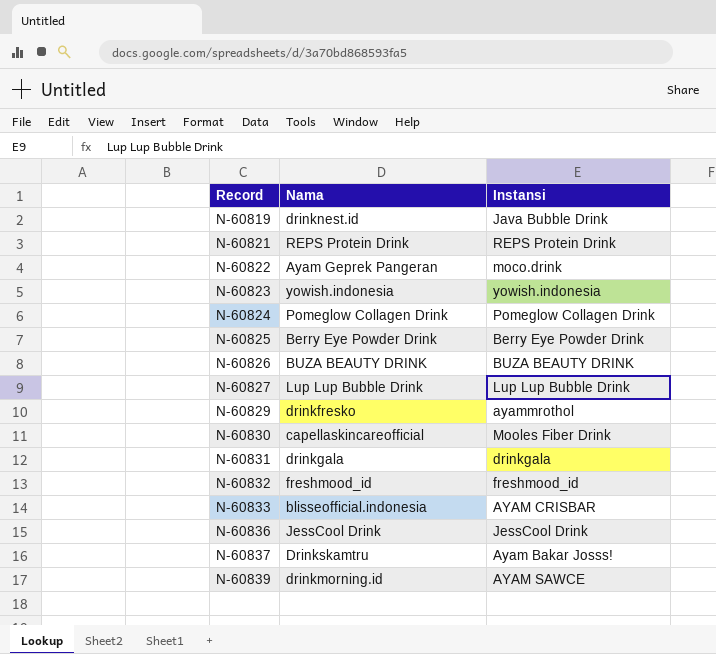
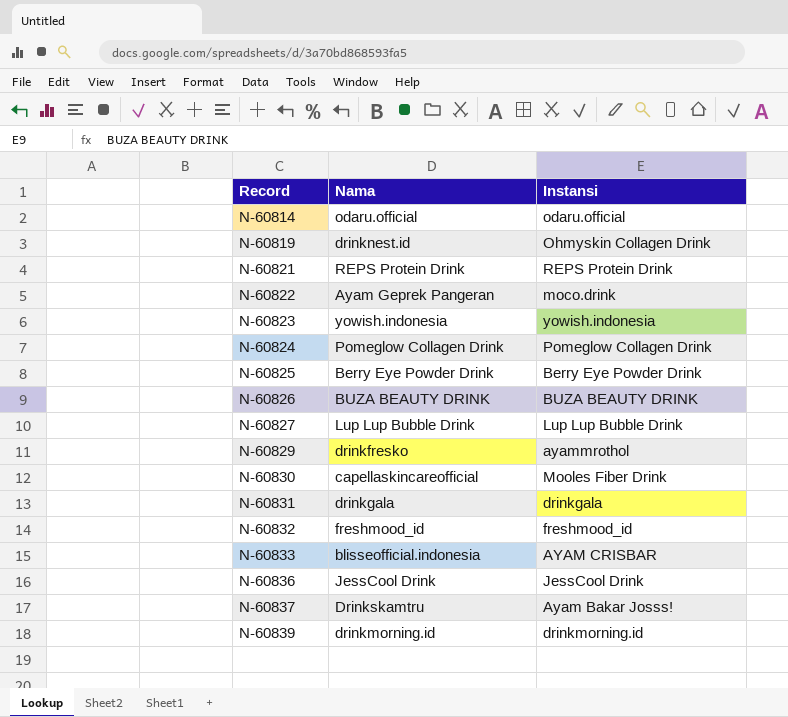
row N-60814: none -> odaru.official | odaru.official
N-60819 | Instansi: Java Bubble Drink -> Ohmyskin Collagen Drink
N-60839 | Instansi: AYAM SAWCE -> drinkmorning.id

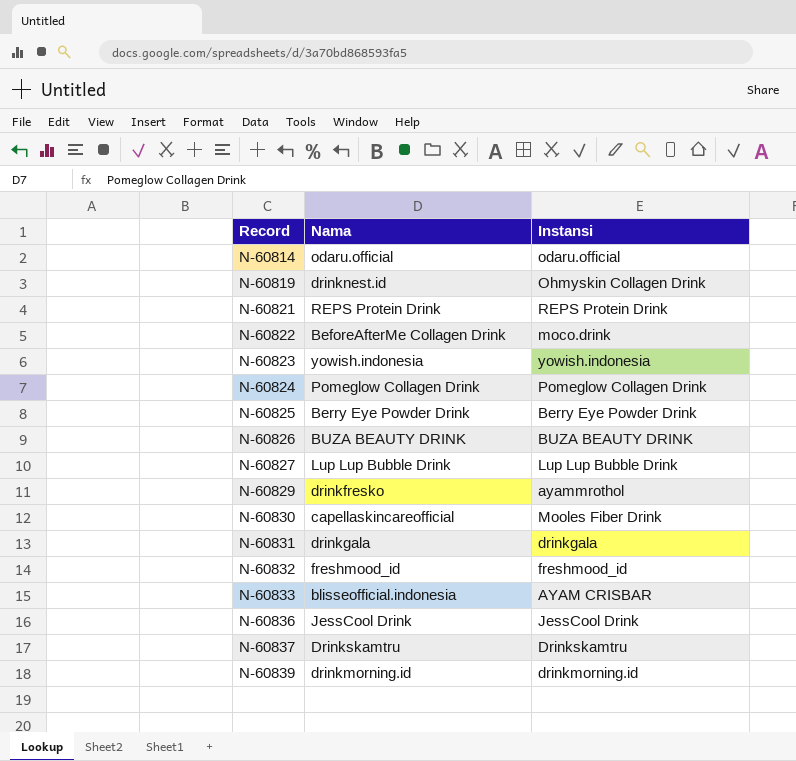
N-60822 | Nama: Ayam Geprek Pangeran -> BeforeAfterMe Collagen Drink
N-60837 | Instansi: Ayam Bakar Josss! -> Drinkskamtru

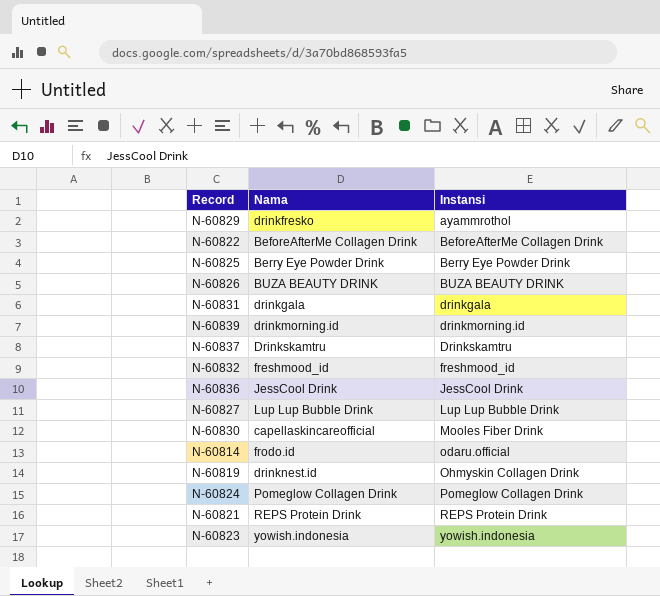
row order: Record ascending -> Instansi ascending
row N-60833: blisseofficial.indonesia | AYAM CRISBAR -> none
N-60822 | Instansi: moco.drink -> BeforeAfterMe Collagen Drink
N-60814 | Nama: odaru.official -> frodo.id

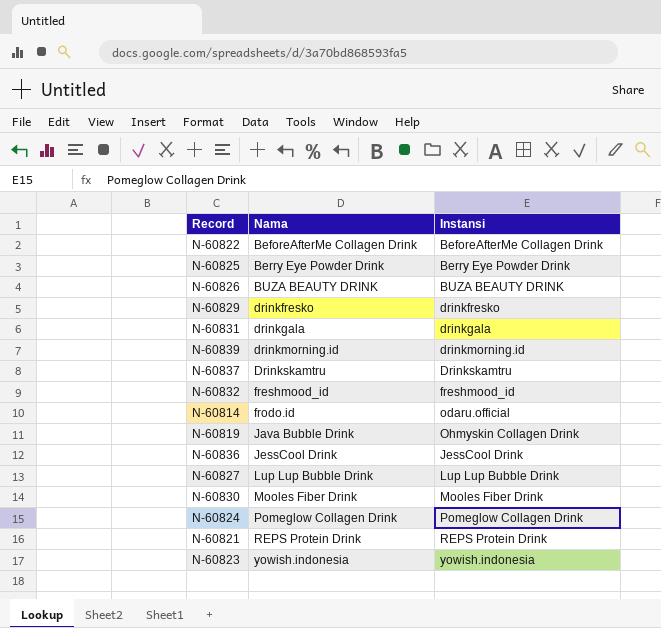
row order: Instansi ascending -> Nama ascending
N-60829 | Instansi: ayammrothol -> drinkfresko
N-60819 | Nama: drinknest.id -> Java Bubble Drink
N-60830 | Nama: capellaskincareofficial -> Mooles Fiber Drink

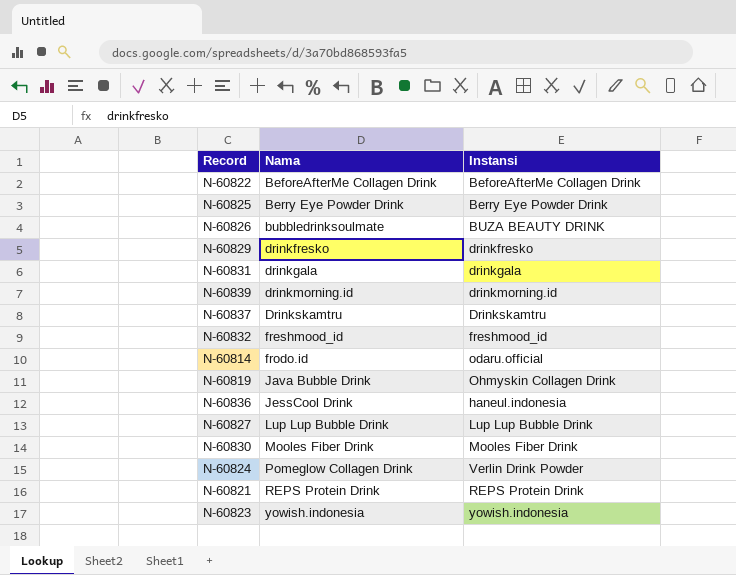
N-60826 | Nama: BUZA BEAUTY DRINK -> bubbledrinksoulmate
N-60836 | Instansi: JessCool Drink -> haneul.indonesia
N-60824 | Instansi: Pomeglow Collagen Drink -> Verlin Drink Powder

